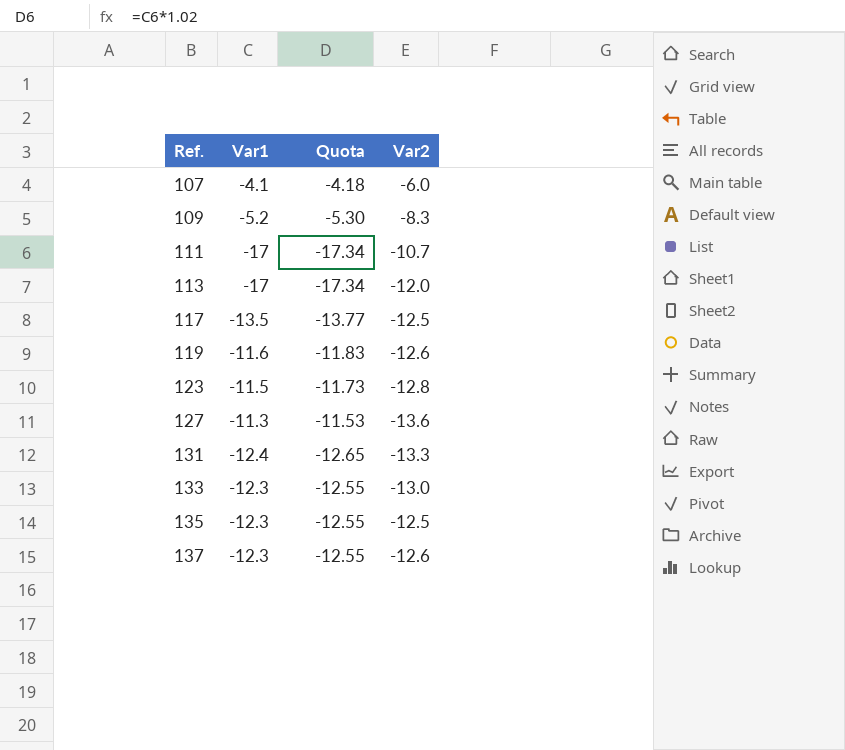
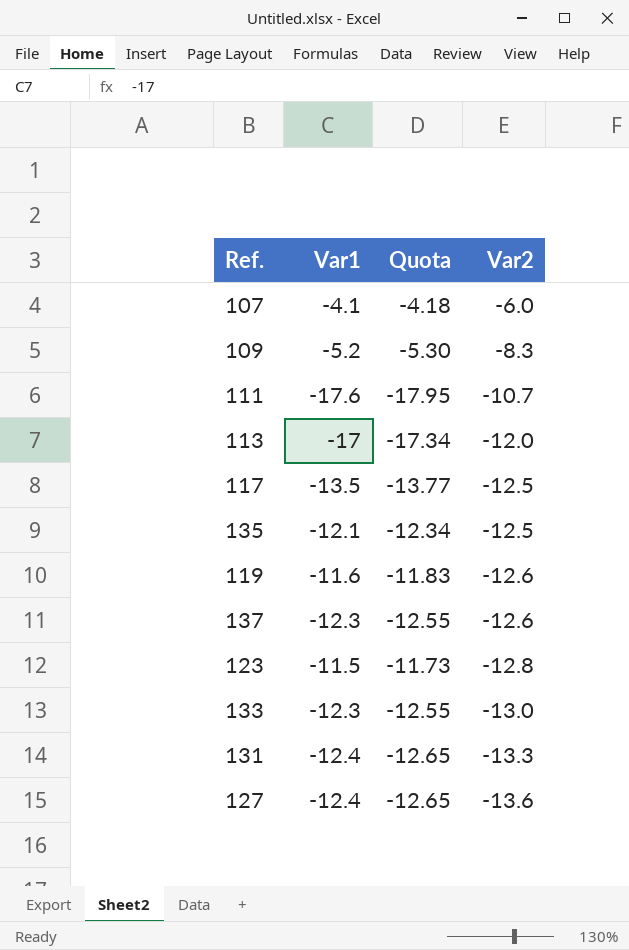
row order: Ref. ascending -> Var2 descending
111 | Var1: -17 -> -17.6
111 | Quota: -17.34 -> -17.95
135 | Var1: -12.3 -> -12.1
135 | Quota: -12.55 -> -12.34
127 | Var1: -11.3 -> -12.4
127 | Quota: -11.53 -> -12.65

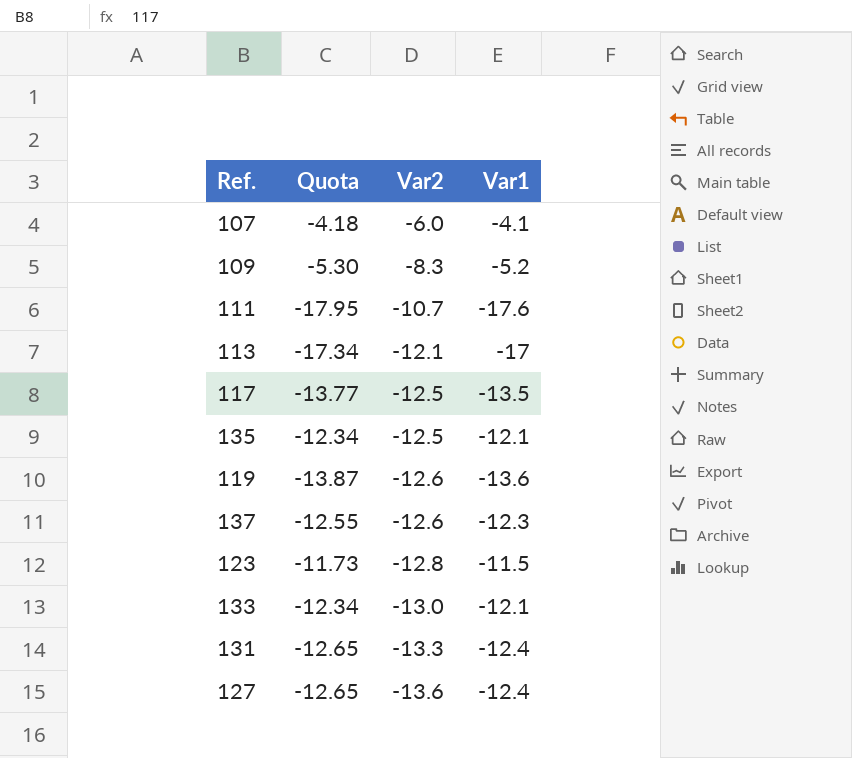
column Var1 | position: 2 -> 4
113 | Var2: -12.0 -> -12.1
119 | Quota: -11.83 -> -13.87
119 | Var1: -11.6 -> -13.6
133 | Quota: -12.55 -> -12.34
133 | Var1: -12.3 -> -12.1

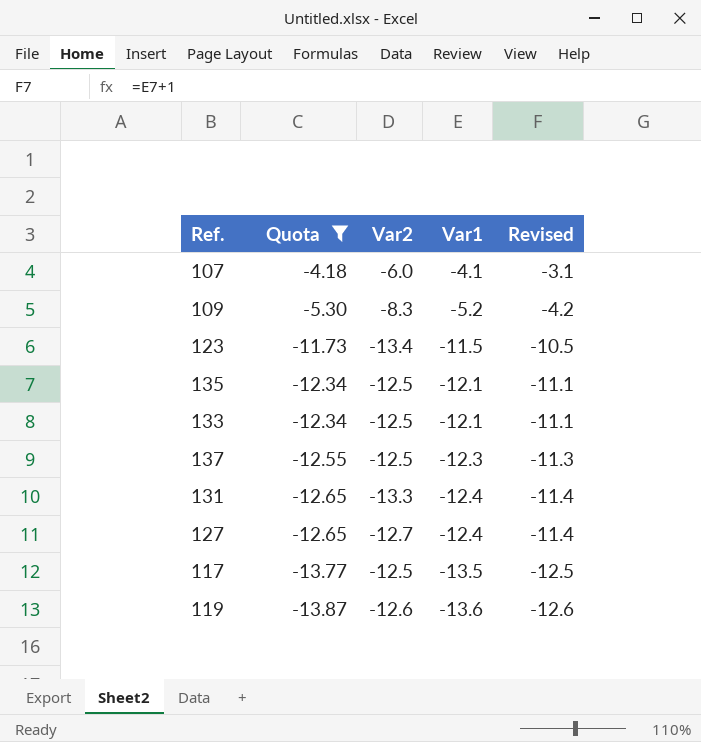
filter: none -> Quota >= -13.87
row order: Var2 descending -> Quota descending
column Revised | formula: none -> [Var1] + 1
123 | Var2: -12.8 -> -13.4
133 | Var2: -13.0 -> -12.5
137 | Var2: -12.6 -> -12.5
127 | Var2: -13.6 -> -12.7

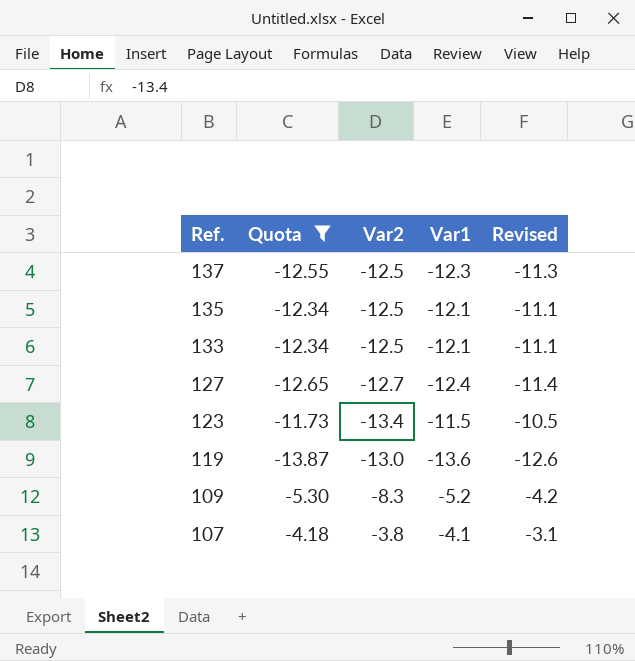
row order: Quota descending -> Ref. descending
row 131: -12.65 | -13.3 | -12.4 | -11.4 -> none
row 117: -13.77 | -12.5 | -13.5 | -12.5 -> none
119 | Var2: -12.6 -> -13.0
107 | Var2: -6.0 -> -3.8

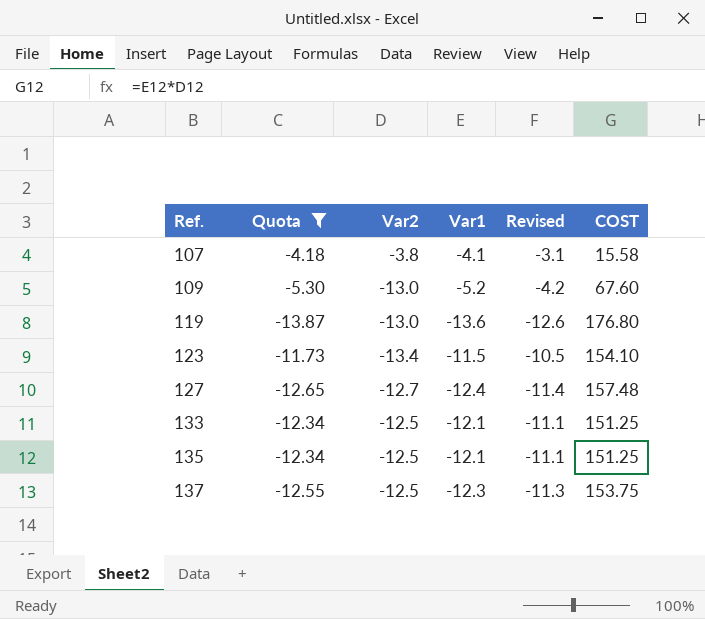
row order: Ref. descending -> Ref. ascending
column COST | formula: none -> [Var2] * [Var1]
109 | Var2: -8.3 -> -13.0

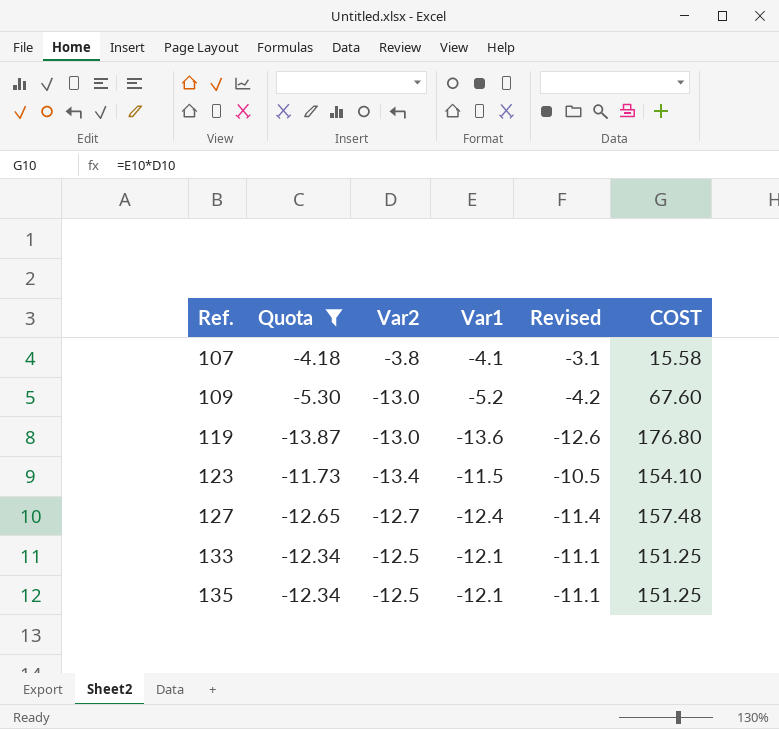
row 137: -12.55 | -12.5 | -12.3 | -11.3 | 153.75 -> none

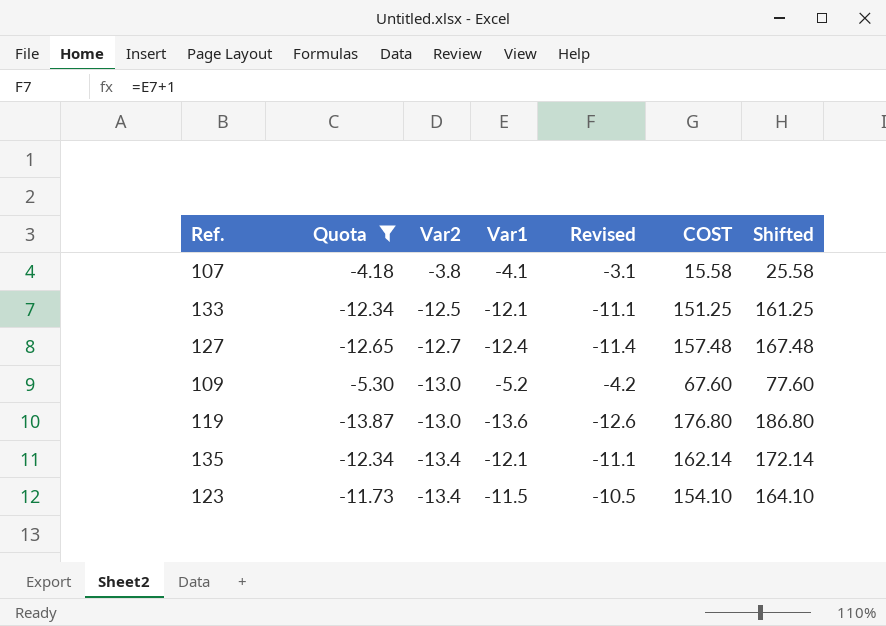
row order: Ref. ascending -> Var2 descending
column Shifted | formula: none -> [COST] + 10
135 | Var2: -12.5 -> -13.4
135 | COST: 151.25 -> 162.14

